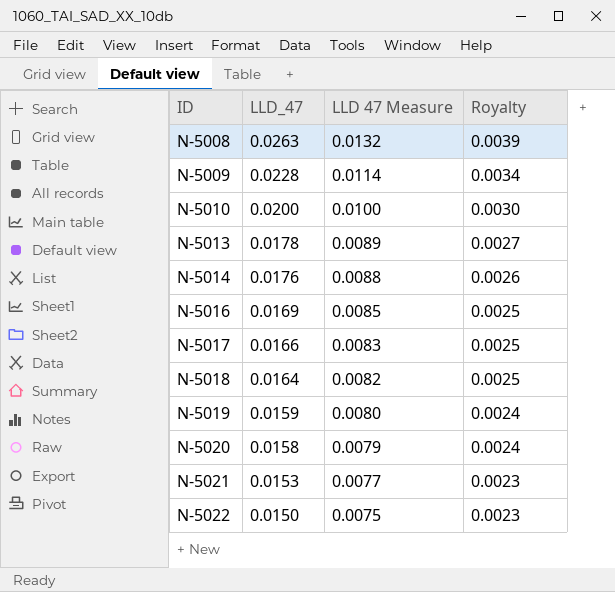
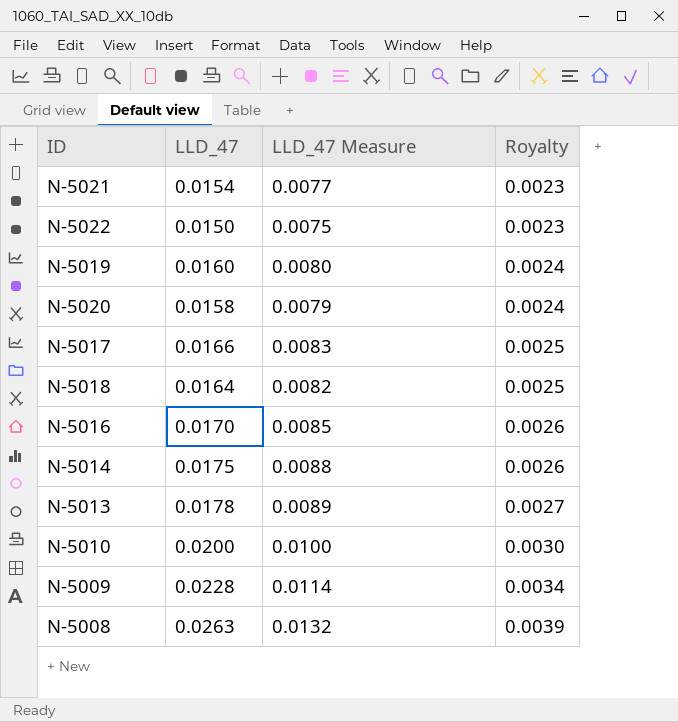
row order: ID ascending -> Royalty ascending
column name: LLD 47 Measure -> LLD_47 Measure
N-5021 | LLD_47: 0.0153 -> 0.0154
N-5019 | LLD_47: 0.0159 -> 0.0160
N-5016 | LLD_47: 0.0169 -> 0.0170
N-5016 | Royalty: 0.0025 -> 0.0026
N-5014 | LLD_47: 0.0176 -> 0.0175

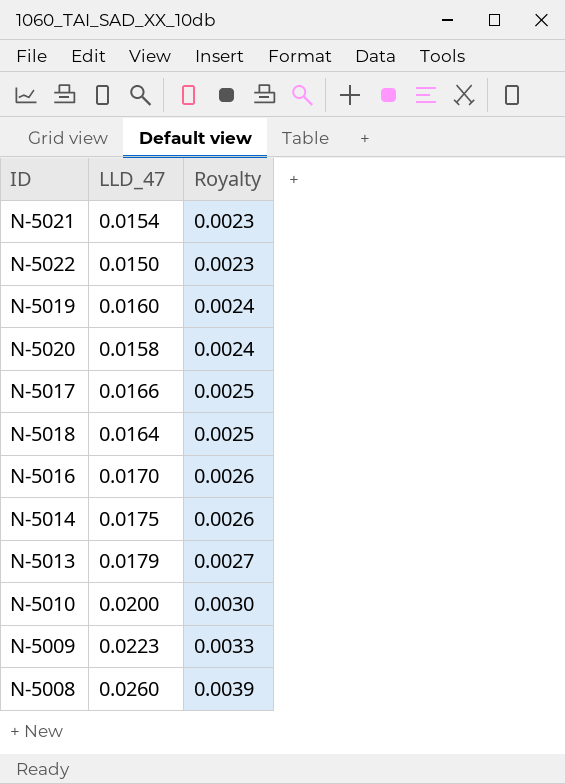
column LLD_47 Measure | formula: [LLD_47] * 0.5 -> none
N-5013 | LLD_47: 0.0178 -> 0.0179
N-5009 | LLD_47: 0.0228 -> 0.0223
N-5009 | Royalty: 0.0034 -> 0.0033
N-5008 | LLD_47: 0.0263 -> 0.0260

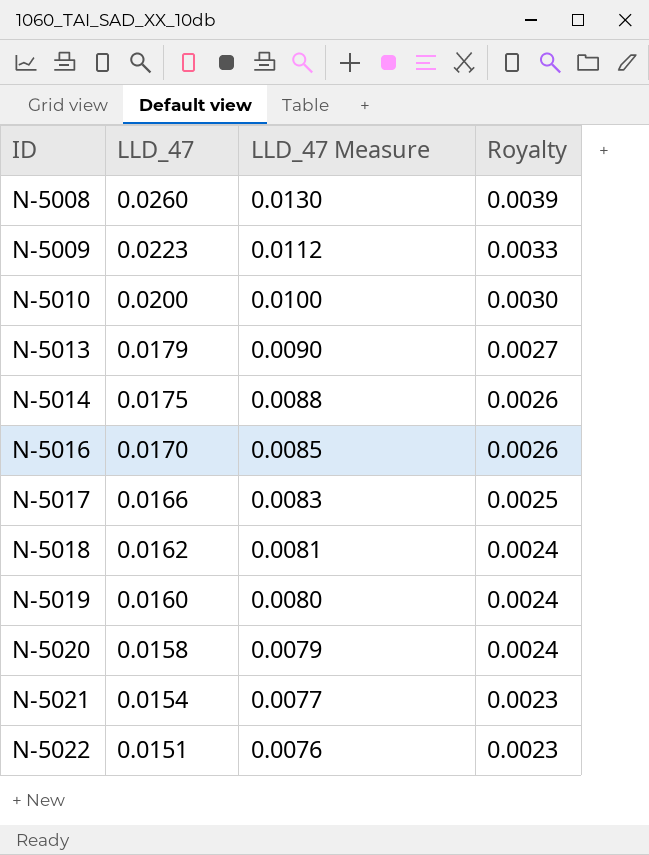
row order: Royalty ascending -> ID ascending
column LLD_47 Measure | formula: none -> [LLD_47] * 0.5
N-5018 | LLD_47: 0.0164 -> 0.0162
N-5018 | Royalty: 0.0025 -> 0.0024
N-5022 | LLD_47: 0.0150 -> 0.0151

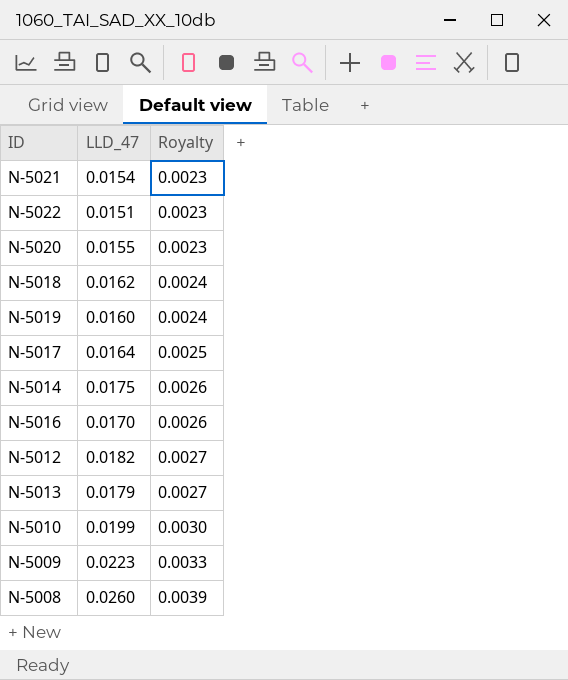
row order: ID ascending -> Royalty ascending
column LLD_47 Measure | formula: [LLD_47] * 0.5 -> none
N-5020 | LLD_47: 0.0158 -> 0.0155
N-5020 | Royalty: 0.0024 -> 0.0023
N-5017 | LLD_47: 0.0166 -> 0.0164
row N-5012: none -> 0.0182 | 0.0027
N-5010 | LLD_47: 0.0200 -> 0.0199

